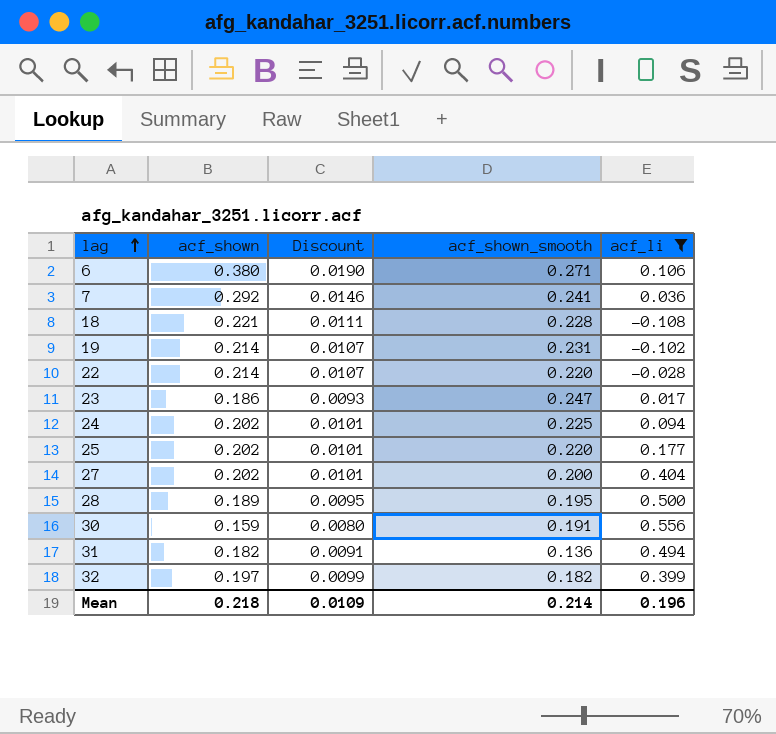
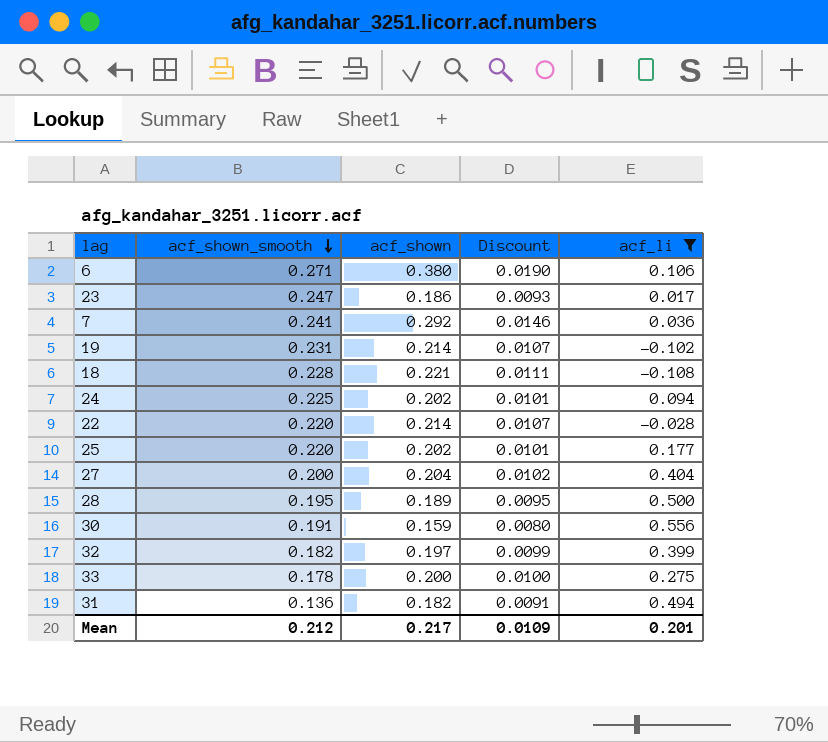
row order: lag ascending -> acf_shown_smooth descending
column acf_shown_smooth | position: 4 -> 2
27 | acf_shown: 0.202 -> 0.204
27 | Discount: 0.0101 -> 0.0102
row 33: none -> 0.178 | 0.200 | 0.0100 | 0.275
Mean | acf_shown_smooth: 0.214 -> 0.212
Mean | acf_shown: 0.218 -> 0.217
Mean | acf_li: 0.196 -> 0.201

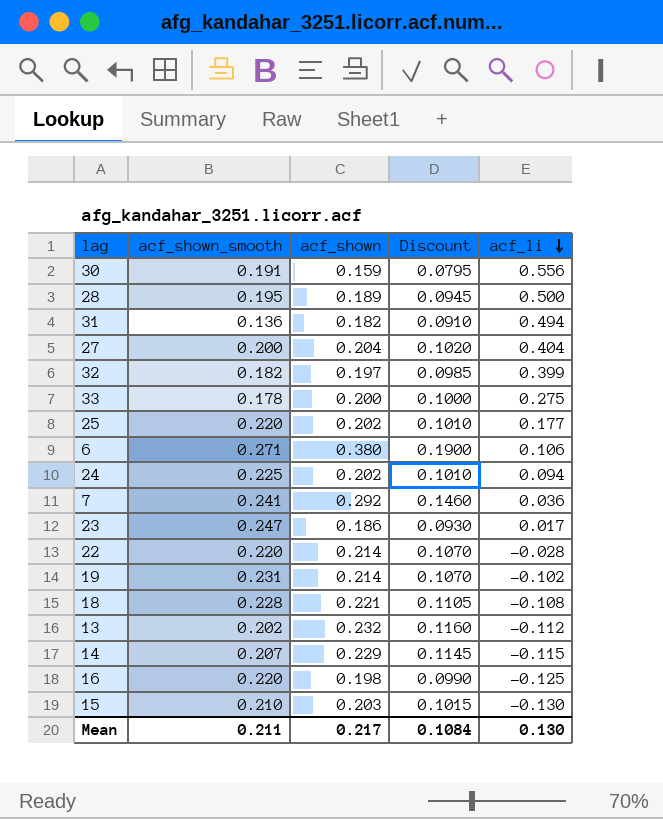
filter: acf_li >= -0.108 -> none
row order: acf_shown_smooth descending -> acf_li descending
column Discount | formula: [acf_shown] * 0.05 -> [acf_shown] * 0.5
Mean | acf_shown_smooth: 0.212 -> 0.211
Mean | Discount: 0.0109 -> 0.1084
Mean | acf_li: 0.201 -> 0.130

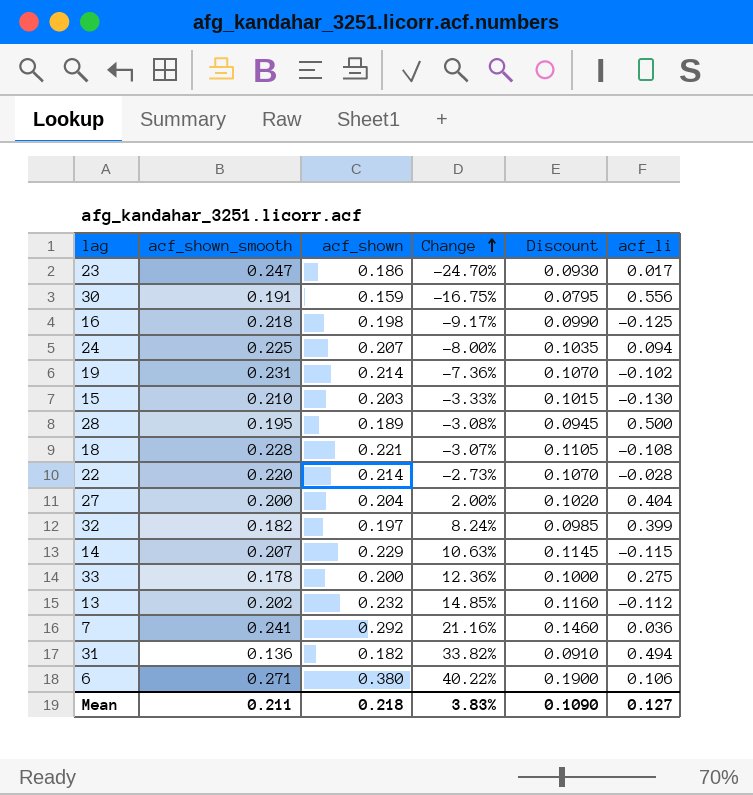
row order: acf_li descending -> Change ascending
column Change | formula: none -> ([acf_shown] - [acf_shown_smooth]) / [acf_shown_smooth]
row 25: 0.220 | 0.202 | 0.1010 | 0.177 -> none
16 | acf_shown_smooth: 0.220 -> 0.218
24 | acf_shown: 0.202 -> 0.207
24 | Discount: 0.1010 -> 0.1035
Mean | acf_shown: 0.217 -> 0.218
Mean | Discount: 0.1084 -> 0.1090
Mean | acf_li: 0.130 -> 0.127

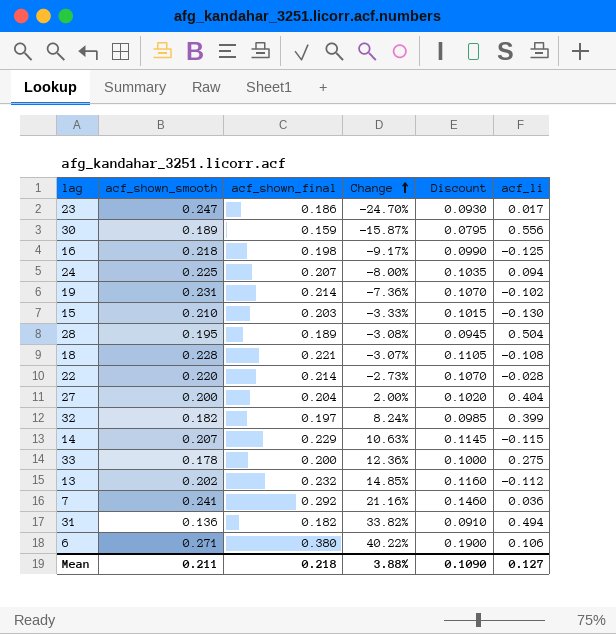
column name: acf_shown -> acf_shown_final
30 | acf_shown_smooth: 0.191 -> 0.189
30 | Change: -16.75% -> -15.87%
28 | acf_li: 0.500 -> 0.504
Mean | Change: 3.83% -> 3.88%

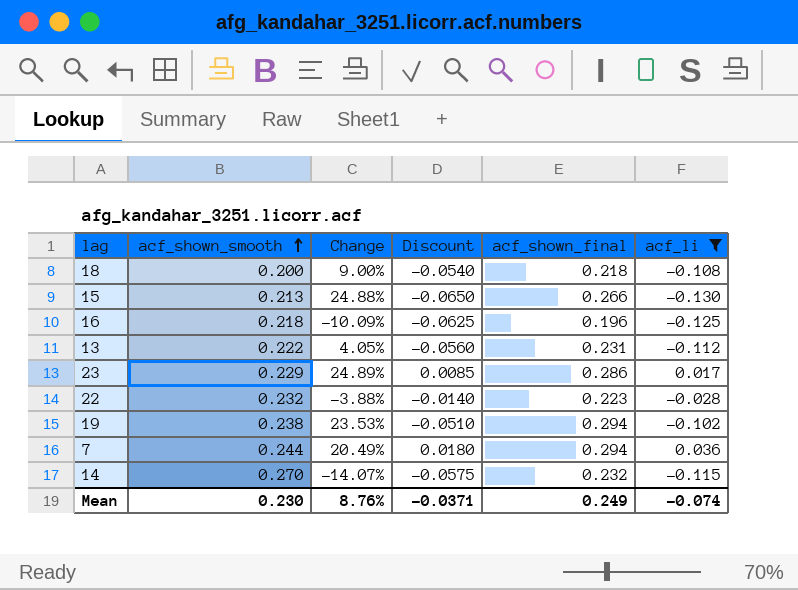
filter: none -> acf_li <= 0.036
row order: Change ascending -> acf_shown_smooth ascending
column Discount | formula: [acf_shown_final] * 0.5 -> [acf_li] * 0.5
column acf_shown_final | position: 3 -> 5
18 | acf_shown_smooth: 0.228 -> 0.200
18 | Change: -3.07% -> 9.00%
18 | acf_shown_final: 0.221 -> 0.218
15 | acf_shown_smooth: 0.210 -> 0.213
15 | Change: -3.33% -> 24.88%
15 | acf_shown_final: 0.203 -> 0.266
16 | Change: -9.17% -> -10.09%
16 | acf_shown_final: 0.198 -> 0.196
13 | acf_shown_smooth: 0.202 -> 0.222
13 | Change: 14.85% -> 4.05%
13 | acf_shown_final: 0.232 -> 0.231
23 | acf_shown_smooth: 0.247 -> 0.229
23 | Change: -24.70% -> 24.89%
23 | acf_shown_final: 0.186 -> 0.286
22 | acf_shown_smooth: 0.220 -> 0.232
22 | Change: -2.73% -> -3.88%
22 | acf_shown_final: 0.214 -> 0.223
19 | acf_shown_smooth: 0.231 -> 0.238
19 | Change: -7.36% -> 23.53%
19 | acf_shown_final: 0.214 -> 0.294
7 | acf_shown_smooth: 0.241 -> 0.244
7 | Change: 21.16% -> 20.49%
7 | acf_shown_final: 0.292 -> 0.294
14 | acf_shown_smooth: 0.207 -> 0.270
14 | Change: 10.63% -> -14.07%
14 | acf_shown_final: 0.229 -> 0.232
Mean | acf_shown_smooth: 0.211 -> 0.230
Mean | Change: 3.88% -> 8.76%
Mean | Discount: 0.1090 -> -0.0371
Mean | acf_shown_final: 0.218 -> 0.249
Mean | acf_li: 0.127 -> -0.074

